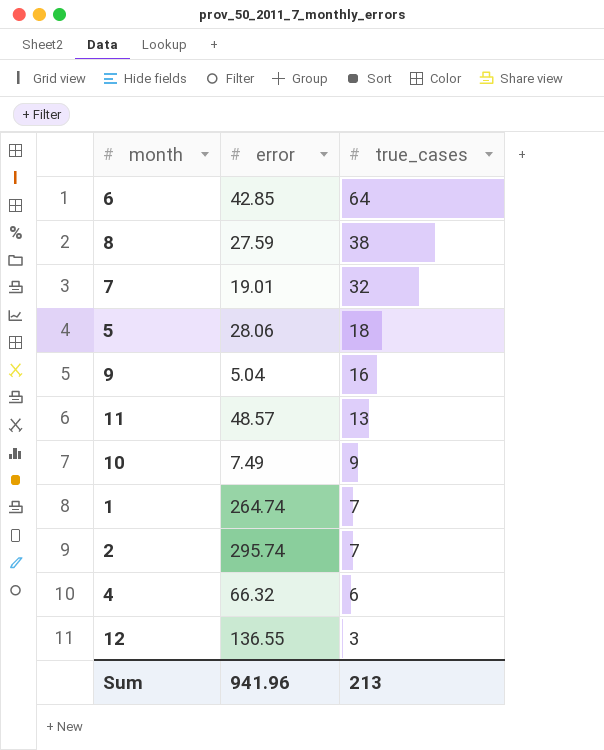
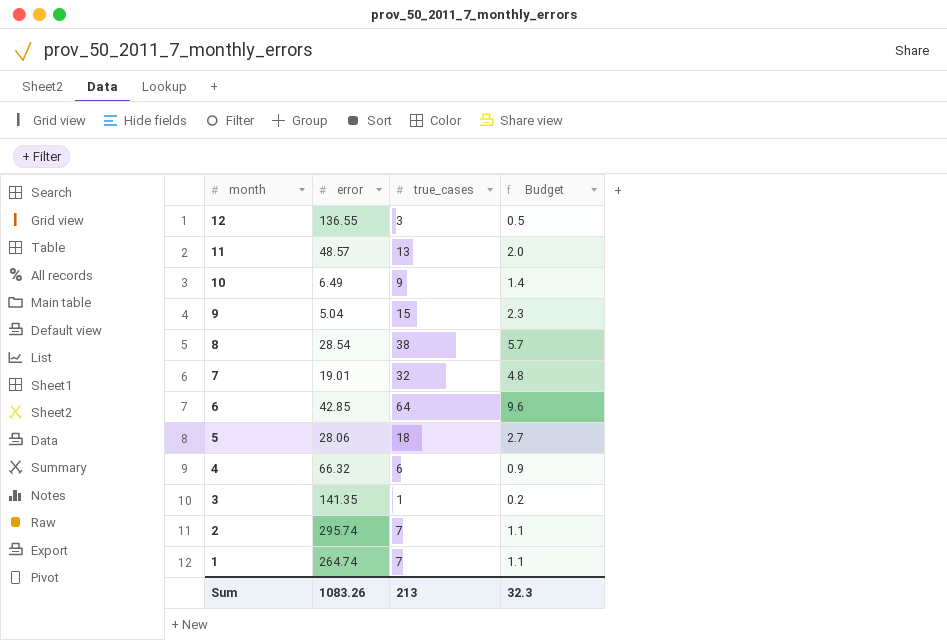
row order: true_cases descending -> month descending
column Budget | formula: none -> [true_cases] * 0.15
10 | error: 7.49 -> 6.49
9 | true_cases: 16 -> 15
8 | error: 27.59 -> 28.54
row 3: none -> 141.35 | 1 | 0.2
Sum | error: 941.96 -> 1083.26

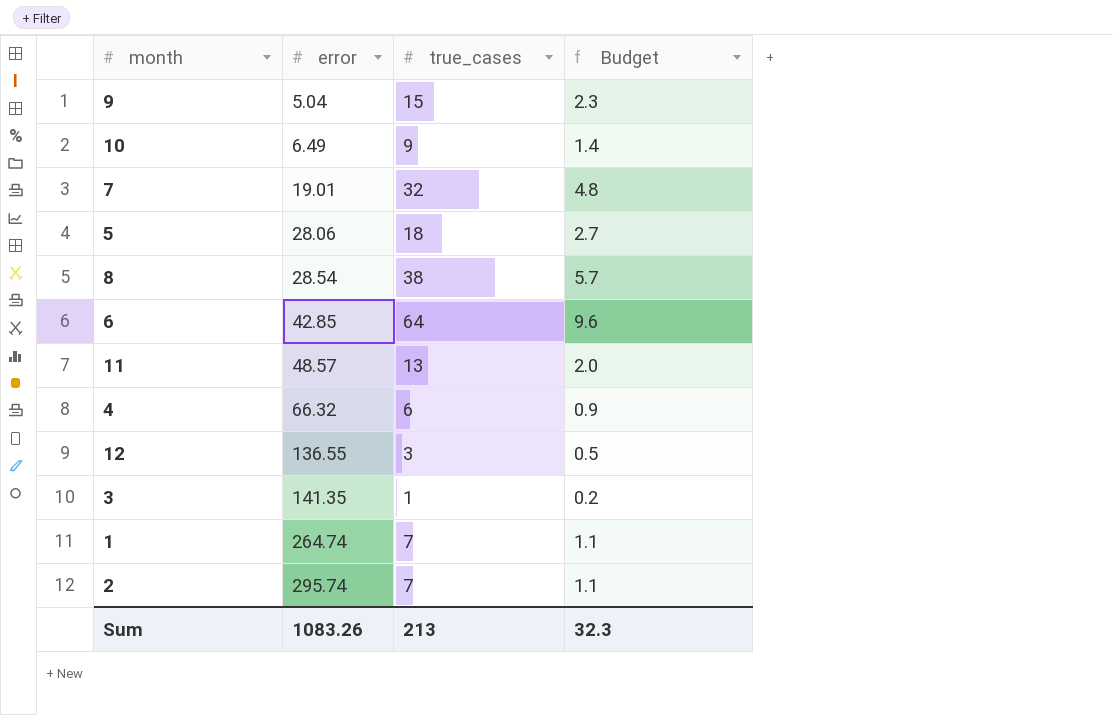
row order: month descending -> error ascending

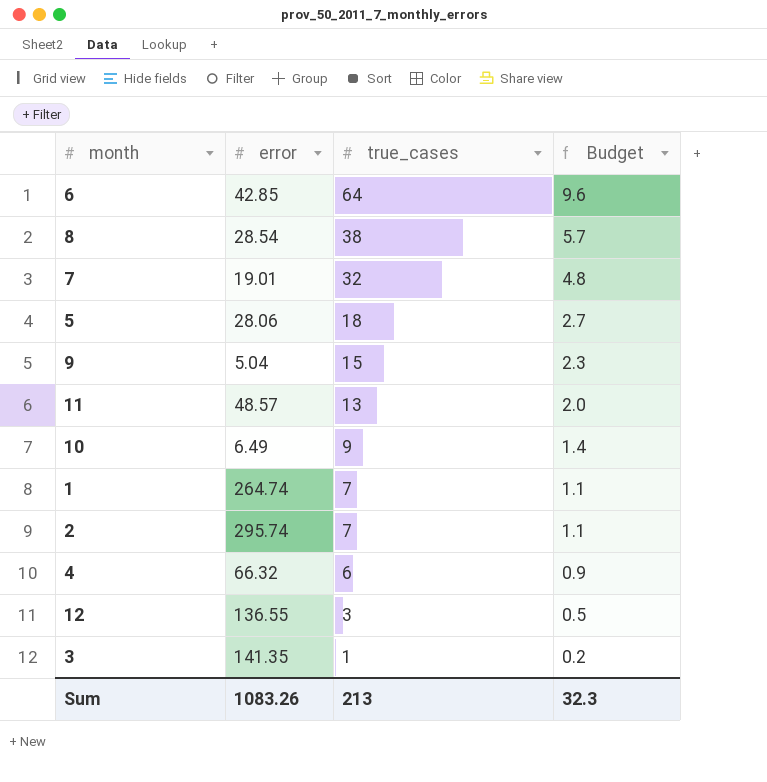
row order: error ascending -> true_cases descending

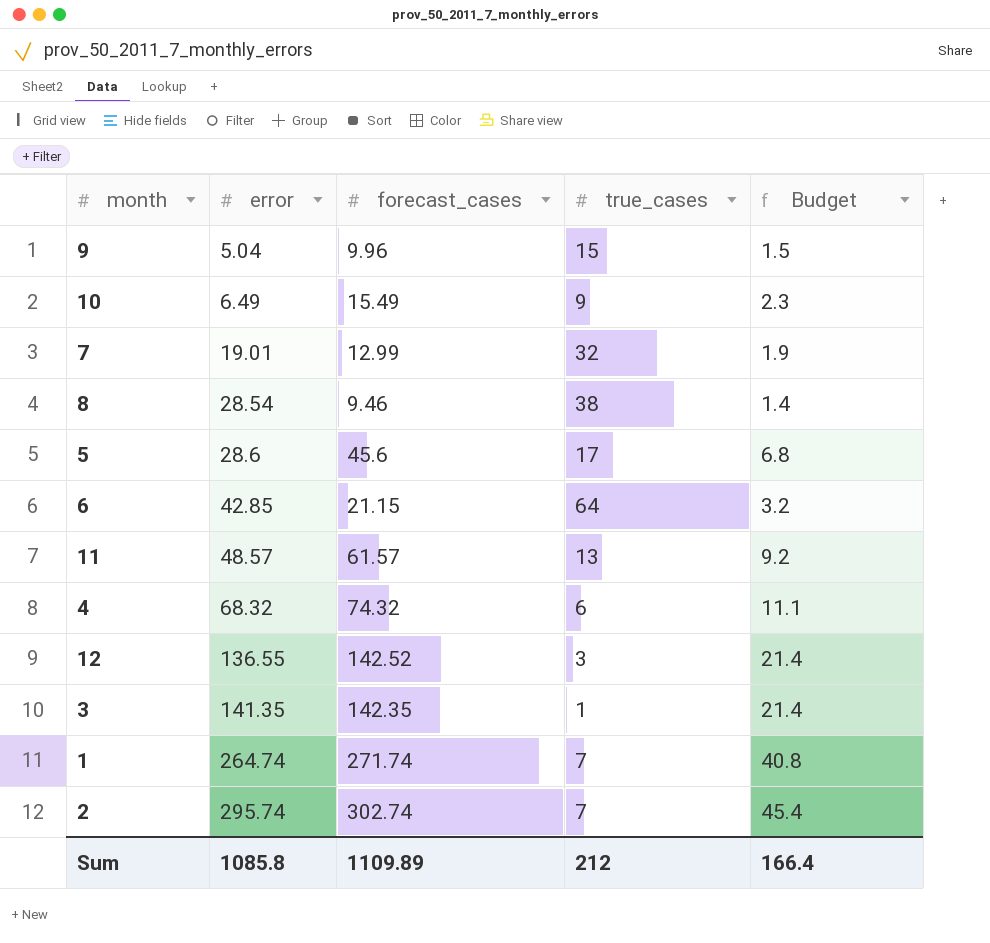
row order: true_cases descending -> error ascending
column forecast_cases | position: none -> 3
column Budget | formula: [true_cases] * 0.15 -> [forecast_cases] * 0.15
5 | error: 28.06 -> 28.6
5 | true_cases: 18 -> 17
4 | error: 66.32 -> 68.32
Sum | error: 1083.26 -> 1085.8
Sum | true_cases: 213 -> 212
Sum | Budget: 32.3 -> 166.4

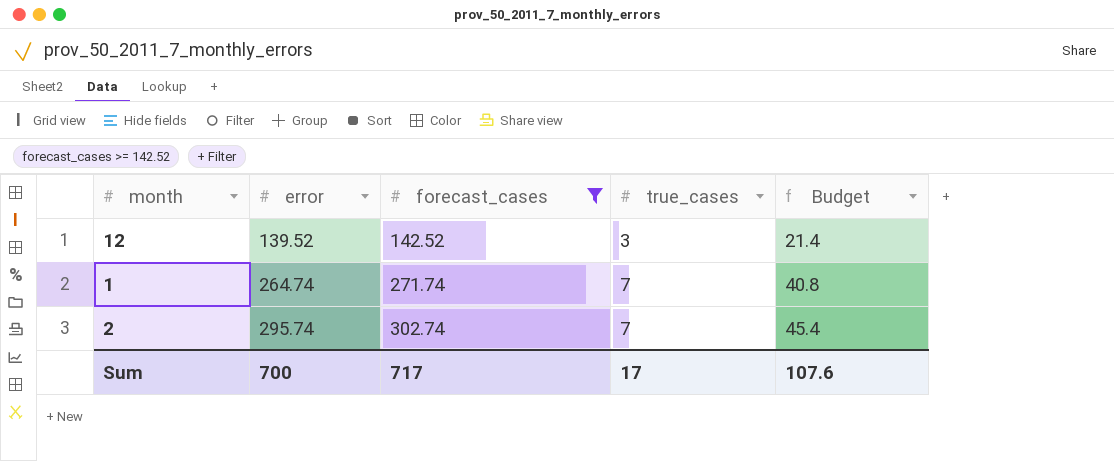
filter: none -> forecast_cases >= 142.52
12 | error: 136.55 -> 139.52
Sum | error: 1085.8 -> 700
Sum | forecast_cases: 1109.89 -> 717
Sum | true_cases: 212 -> 17
Sum | Budget: 166.4 -> 107.6

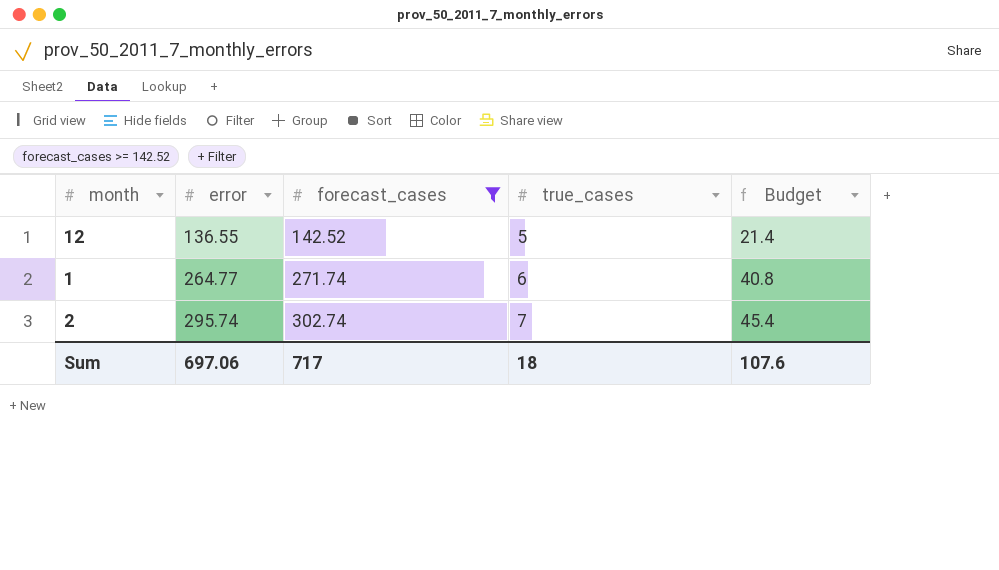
12 | error: 139.52 -> 136.55
12 | true_cases: 3 -> 5
1 | error: 264.74 -> 264.77
1 | true_cases: 7 -> 6
Sum | error: 700 -> 697.06
Sum | true_cases: 17 -> 18

